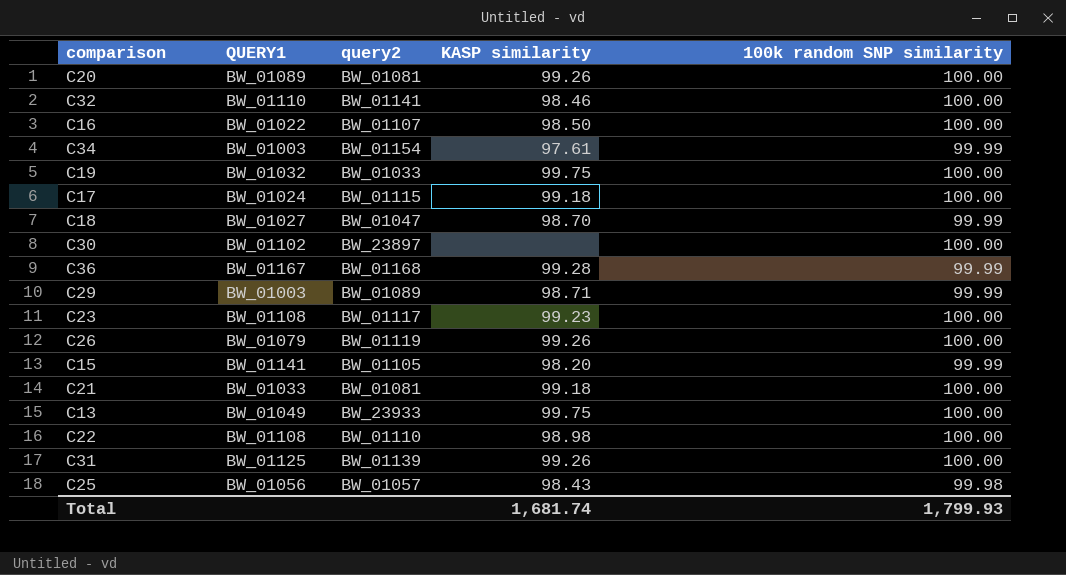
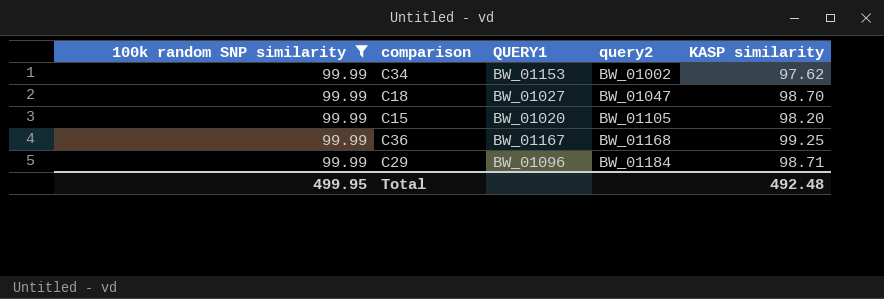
filter: none -> 100k random SNP similarity = 99.99
row order: none -> query2 ascending
column 100k random SNP similarity | position: 5 -> 1
C34 | QUERY1: BW_01003 -> BW_01153
C34 | query2: BW_01154 -> BW_01002
C34 | KASP similarity: 97.61 -> 97.62
C15 | QUERY1: BW_01141 -> BW_01020
C36 | KASP similarity: 99.28 -> 99.25
C29 | QUERY1: BW_01003 -> BW_01096
C29 | query2: BW_01089 -> BW_01184
Total | 100k random SNP similarity: 1,799.93 -> 499.95
Total | KASP similarity: 1,681.74 -> 492.48

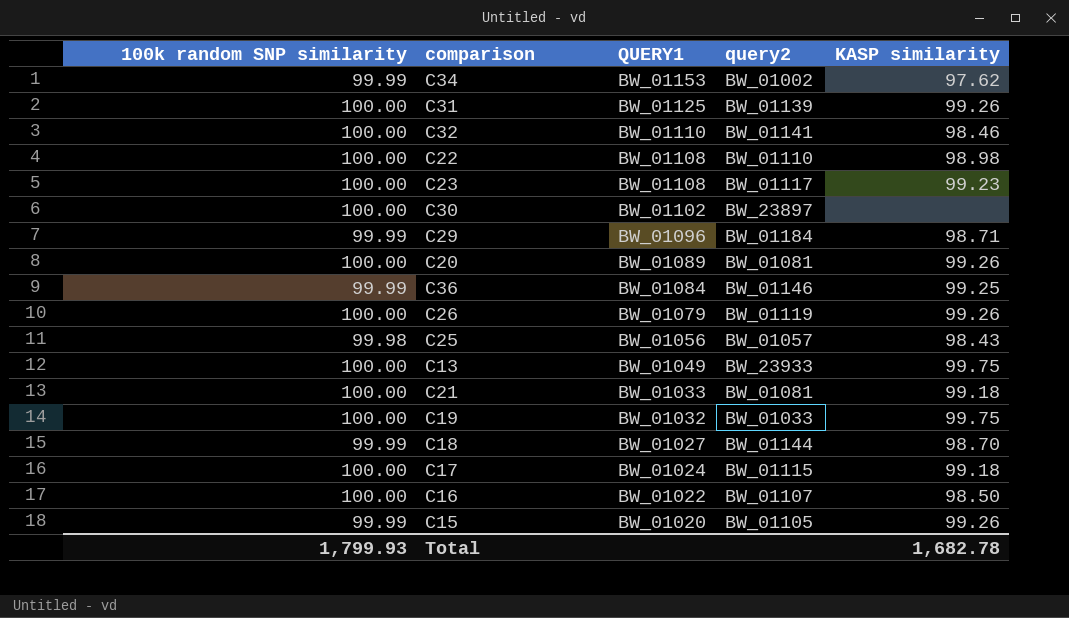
filter: 100k random SNP similarity = 99.99 -> none
row order: query2 ascending -> QUERY1 descending
C36 | QUERY1: BW_01167 -> BW_01084
C36 | query2: BW_01168 -> BW_01146
C18 | query2: BW_01047 -> BW_01144
C15 | KASP similarity: 98.20 -> 99.26
Total | 100k random SNP similarity: 499.95 -> 1,799.93
Total | KASP similarity: 492.48 -> 1,682.78

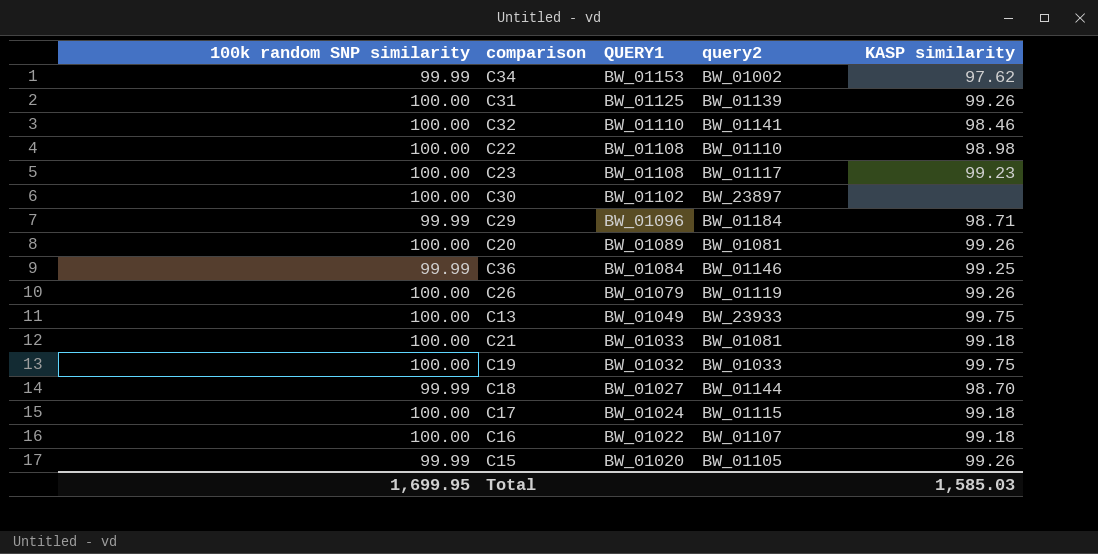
row C25: 99.98 | BW_01056 | BW_01057 | 98.43 -> none
C16 | KASP similarity: 98.50 -> 99.18
Total | 100k random SNP similarity: 1,799.93 -> 1,699.95
Total | KASP similarity: 1,682.78 -> 1,585.03

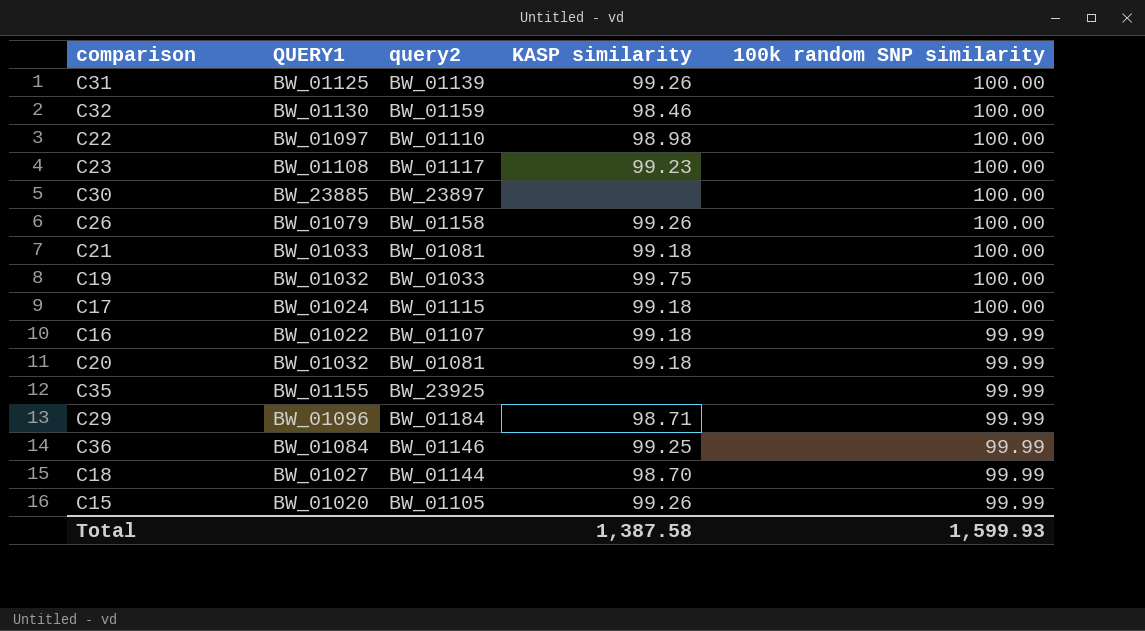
row order: QUERY1 descending -> 100k random SNP similarity descending
column 100k random SNP similarity | position: 1 -> 5
row C34: 99.99 | BW_01153 | BW_01002 | 97.62 -> none
row C13: 100.00 | BW_01049 | BW_23933 | 99.75 -> none
C32 | QUERY1: BW_01110 -> BW_01130
C32 | query2: BW_01141 -> BW_01159
C22 | QUERY1: BW_01108 -> BW_01097
C30 | QUERY1: BW_01102 -> BW_23885
C26 | query2: BW_01119 -> BW_01158
C16 | 100k random SNP similarity: 100.00 -> 99.99
C20 | QUERY1: BW_01089 -> BW_01032
C20 | KASP similarity: 99.26 -> 99.18
C20 | 100k random SNP similarity: 100.00 -> 99.99
row C35: none -> BW_01155 | BW_23925 | none | 99.99
Total | KASP similarity: 1,585.03 -> 1,387.58
Total | 100k random SNP similarity: 1,699.95 -> 1,599.93

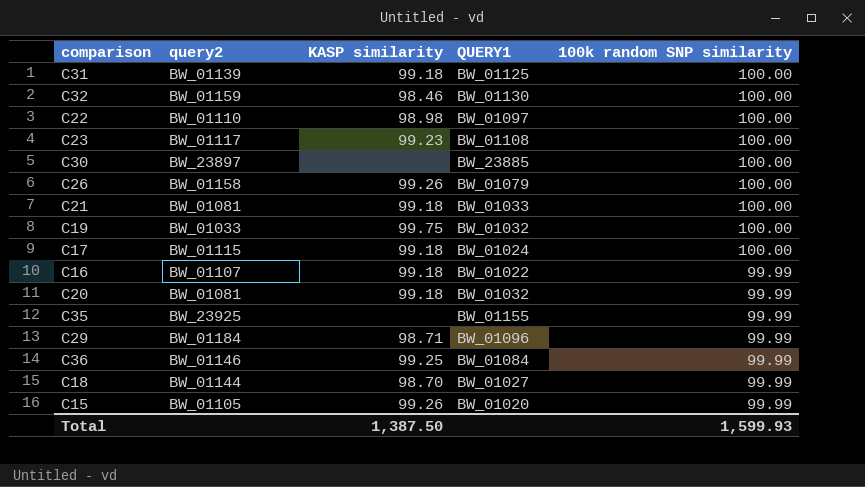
column QUERY1 | position: 2 -> 4
C31 | KASP similarity: 99.26 -> 99.18
Total | KASP similarity: 1,387.58 -> 1,387.50

